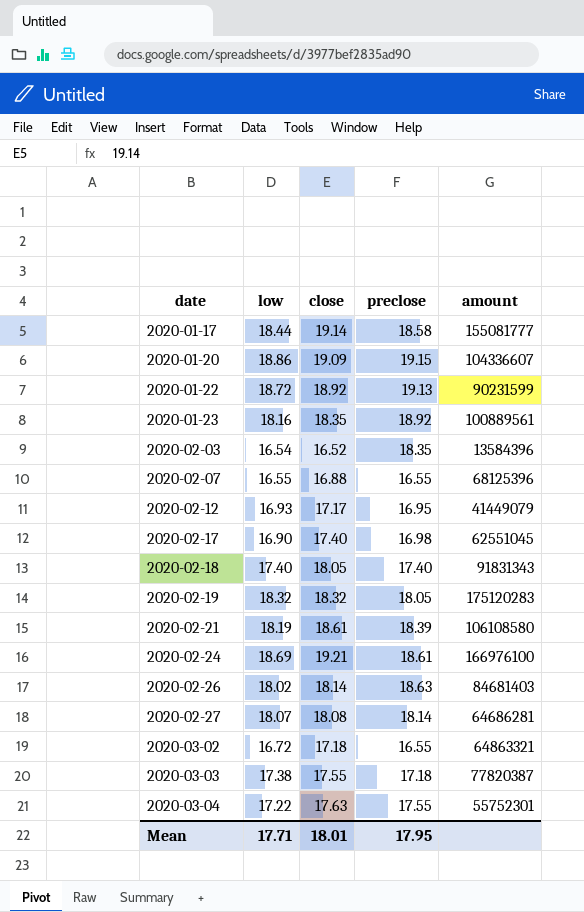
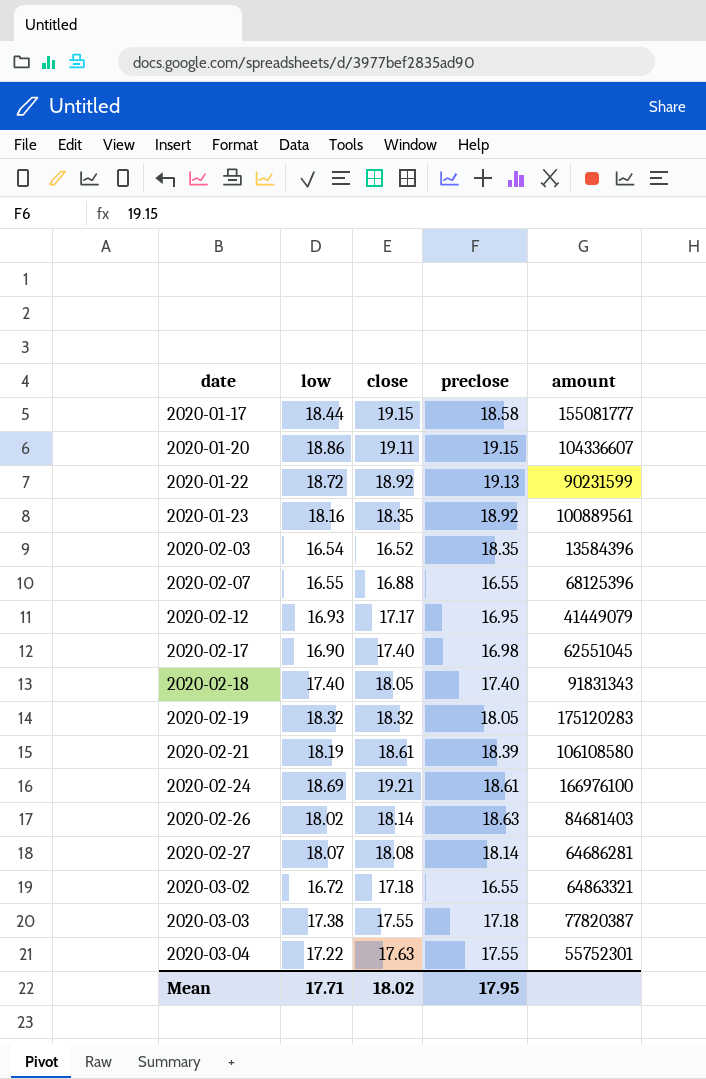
2020-01-17 | close: 19.14 -> 19.15
2020-01-20 | close: 19.09 -> 19.11
Mean | close: 18.01 -> 18.02

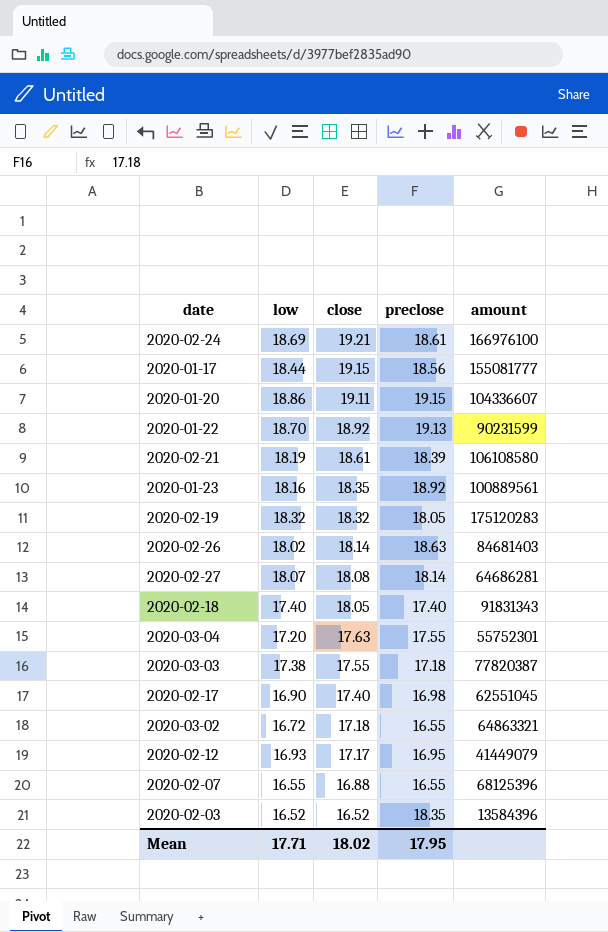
row order: date ascending -> close descending
2020-01-17 | preclose: 18.58 -> 18.56
2020-01-22 | low: 18.72 -> 18.70
2020-03-04 | low: 17.22 -> 17.20
2020-02-03 | low: 16.54 -> 16.52

